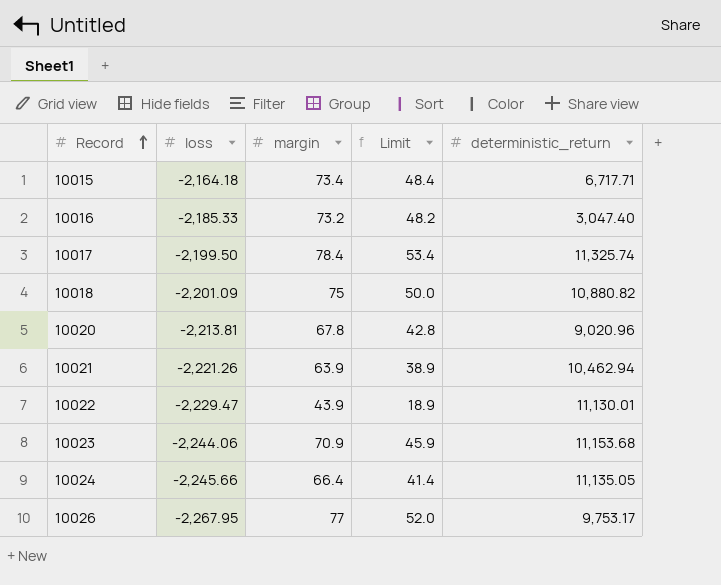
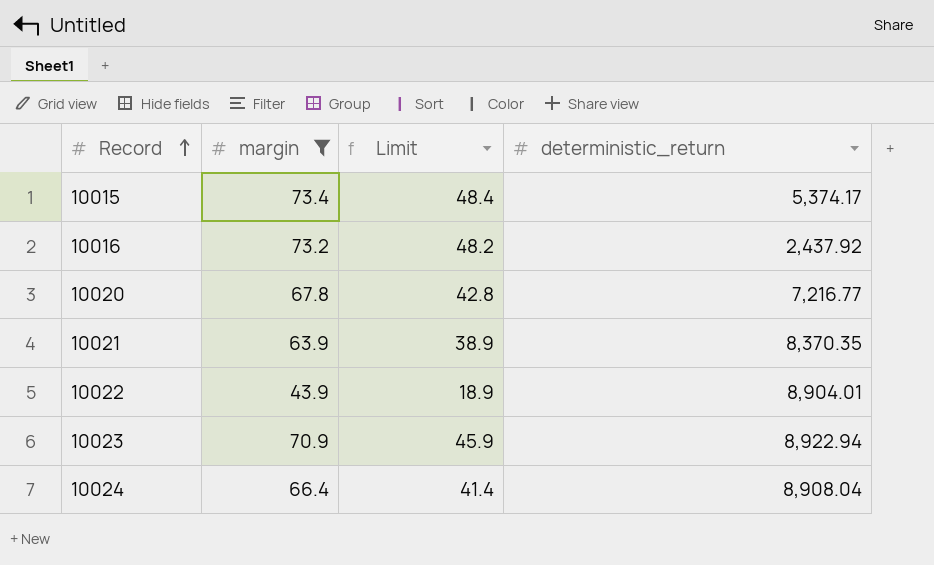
filter: none -> margin <= 73.4
column loss | position: 2 -> none
10015 | deterministic_return: 6,717.71 -> 5,374.17
10016 | deterministic_return: 3,047.40 -> 2,437.92
10020 | deterministic_return: 9,020.96 -> 7,216.77
10021 | deterministic_return: 10,462.94 -> 8,370.35
10022 | deterministic_return: 11,130.01 -> 8,904.01
10023 | deterministic_return: 11,153.68 -> 8,922.94
10024 | deterministic_return: 11,135.05 -> 8,908.04

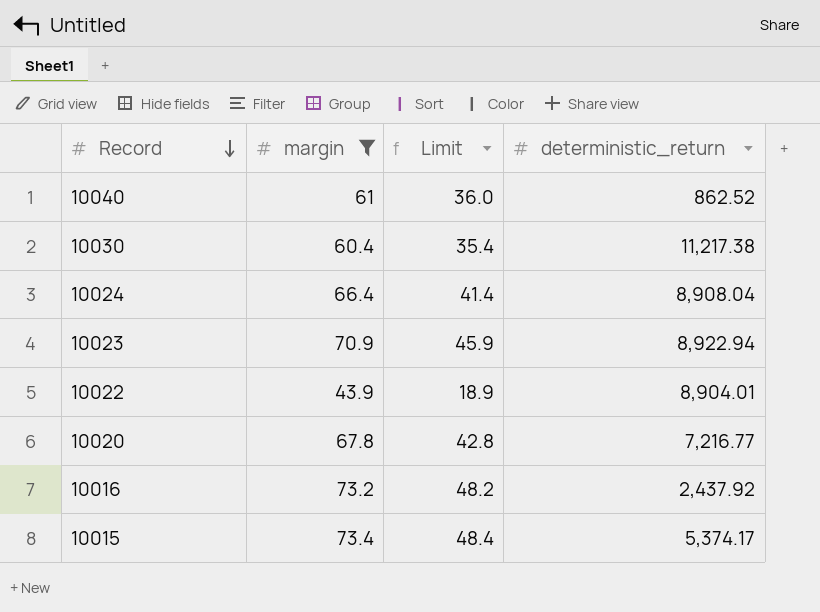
row order: Record ascending -> Record descending
row 10021: 63.9 | 38.9 | 8,370.35 -> none
row 10040: none -> 61 | 36.0 | 862.52
row 10030: none -> 60.4 | 35.4 | 11,217.38

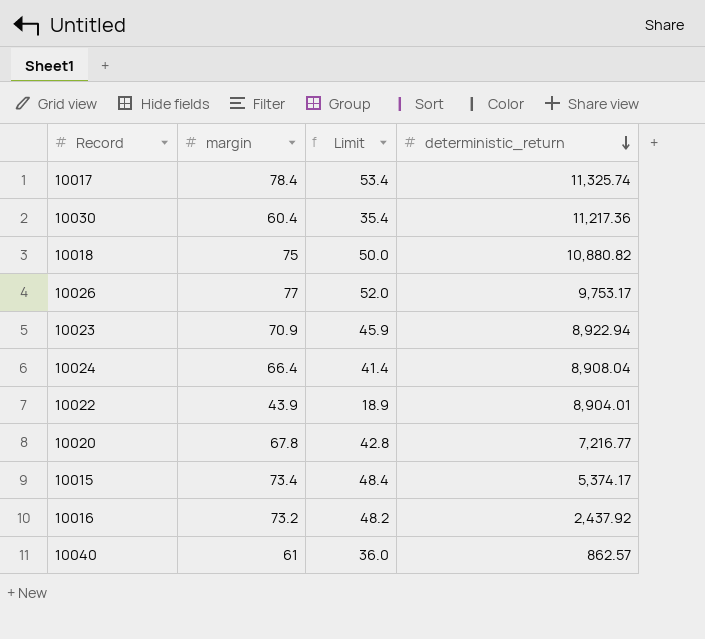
filter: margin <= 73.4 -> none
row order: Record descending -> deterministic_return descending
10030 | deterministic_return: 11,217.38 -> 11,217.36
10040 | deterministic_return: 862.52 -> 862.57

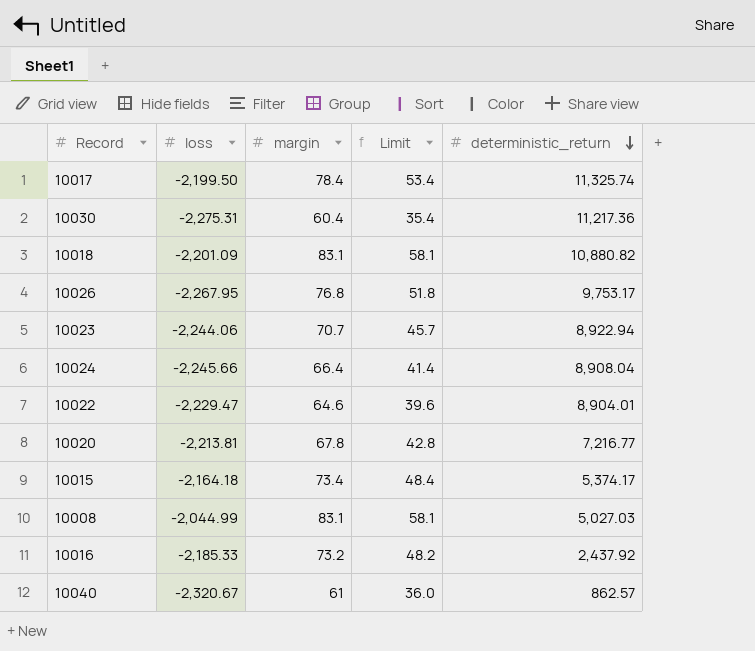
column loss | position: none -> 2
10018 | margin: 75 -> 83.1
10018 | Limit: 50.0 -> 58.1
10026 | margin: 77 -> 76.8
10026 | Limit: 52.0 -> 51.8
10023 | margin: 70.9 -> 70.7
10023 | Limit: 45.9 -> 45.7
10022 | margin: 43.9 -> 64.6
10022 | Limit: 18.9 -> 39.6
row 10008: none -> -2,044.99 | 83.1 | 58.1 | 5,027.03

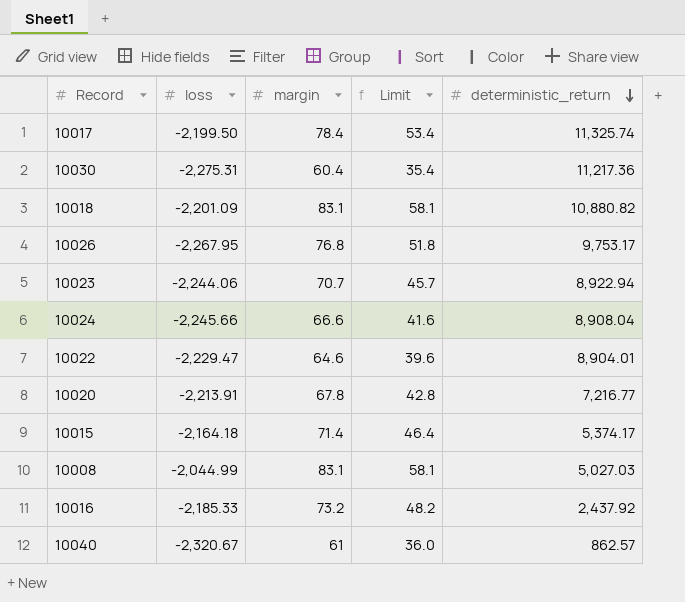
10024 | margin: 66.4 -> 66.6
10024 | Limit: 41.4 -> 41.6
10020 | loss: -2,213.81 -> -2,213.91
10015 | margin: 73.4 -> 71.4
10015 | Limit: 48.4 -> 46.4

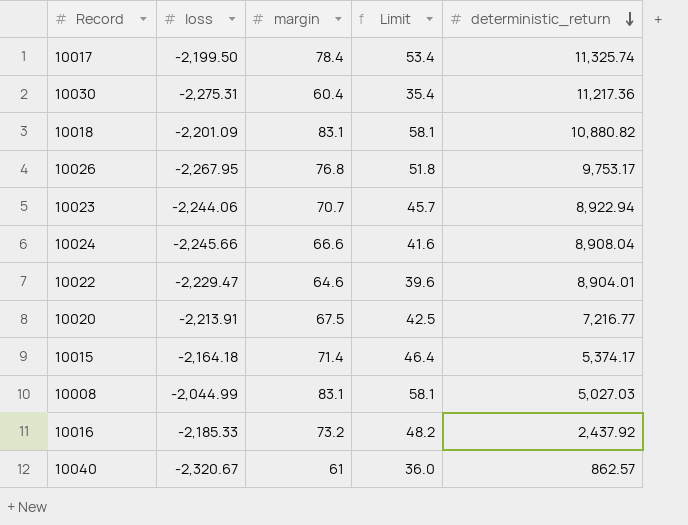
10020 | margin: 67.8 -> 67.5
10020 | Limit: 42.8 -> 42.5

